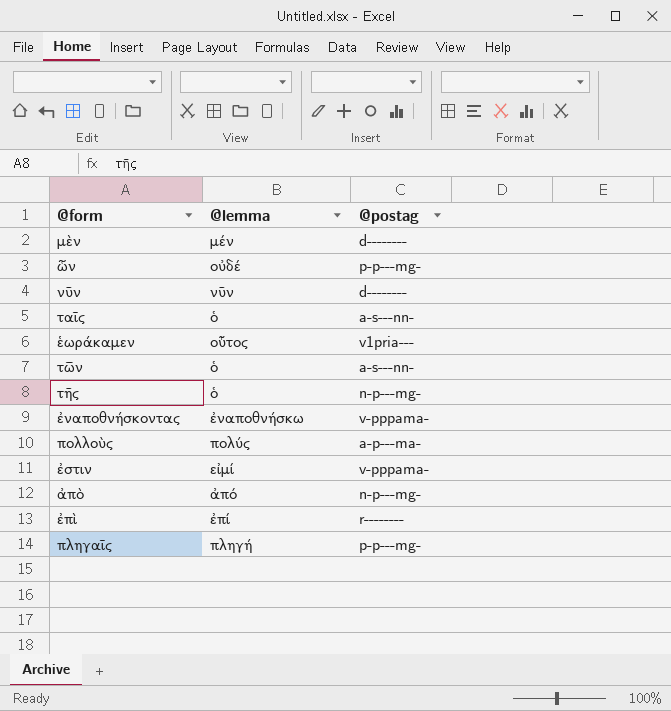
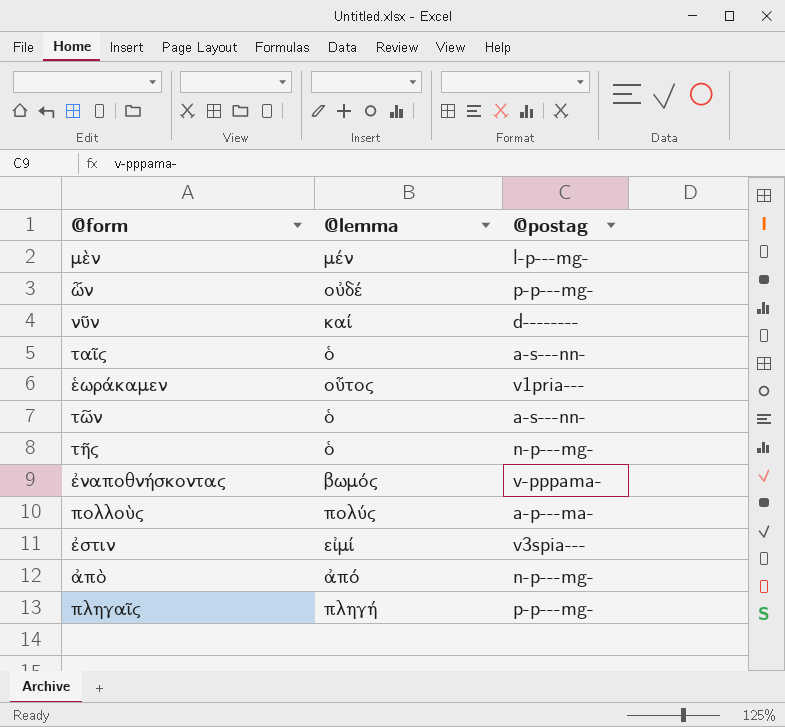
row ἐπὶ: ἐπί | r-------- -> none
μὲν | @postag: d-------- -> l-p---mg-
νῦν | @lemma: νῦν -> καί
ἐναποθνήσκοντας | @lemma: ἐναποθνήσκω -> βωμός
ἐστιν | @postag: v-pppama- -> v3spia---

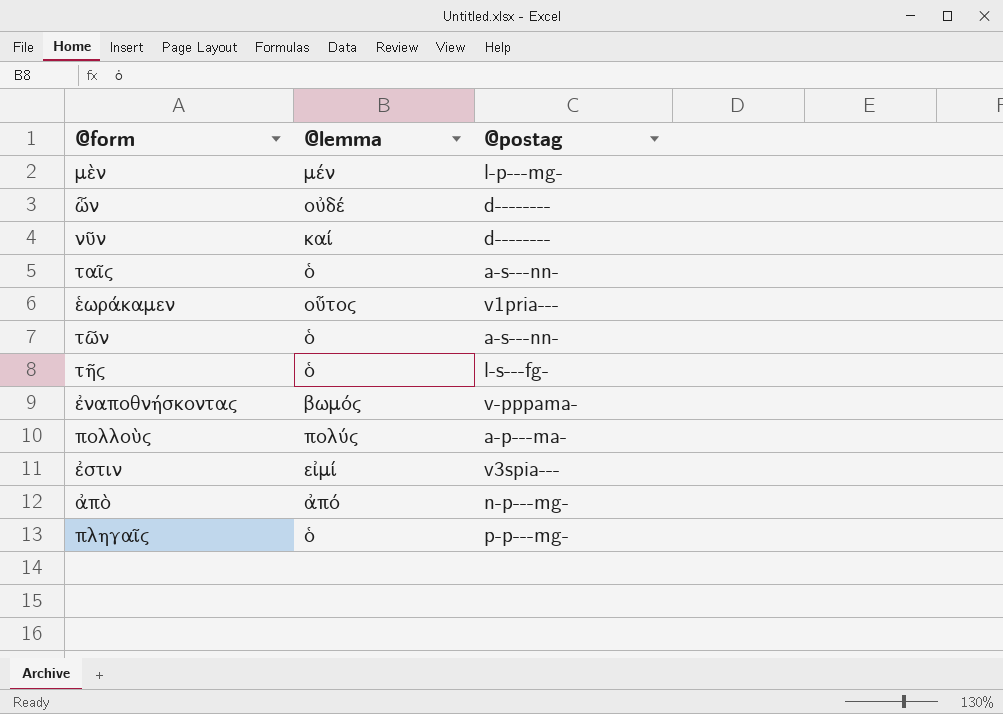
ὧν | @postag: p-p---mg- -> d--------
τῆς | @postag: n-p---mg- -> l-s---fg-
πληγαῖς | @lemma: πληγή -> ὁ

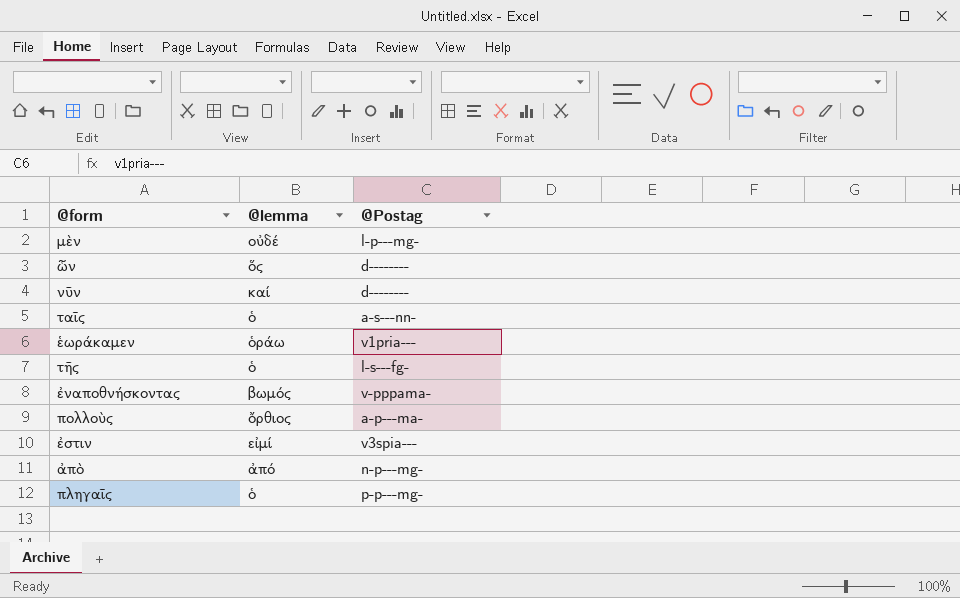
column name: @postag -> @Postag
row τῶν: ὁ | a-s---nn- -> none
μὲν | @lemma: μέν -> οὐδέ
ὧν | @lemma: οὐδέ -> ὅς
ἑωράκαμεν | @lemma: οὗτος -> ὁράω
πολλοὺς | @lemma: πολύς -> ὄρθιος

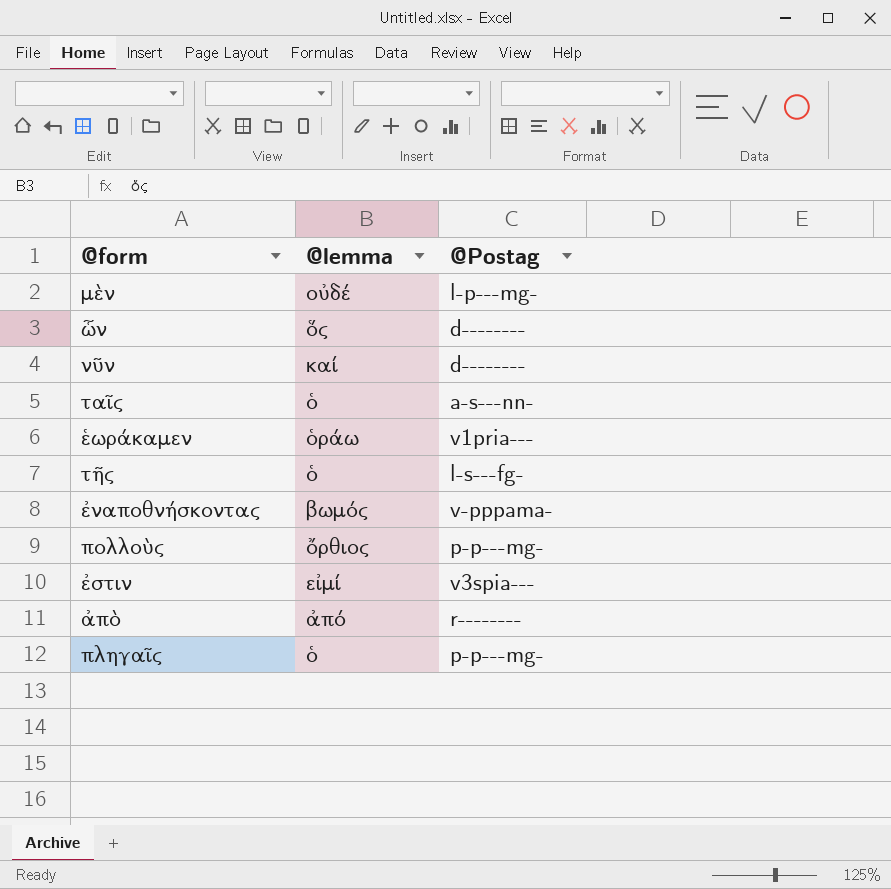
πολλοὺς | @Postag: a-p---ma- -> p-p---mg-
ἀπὸ | @Postag: n-p---mg- -> r--------

